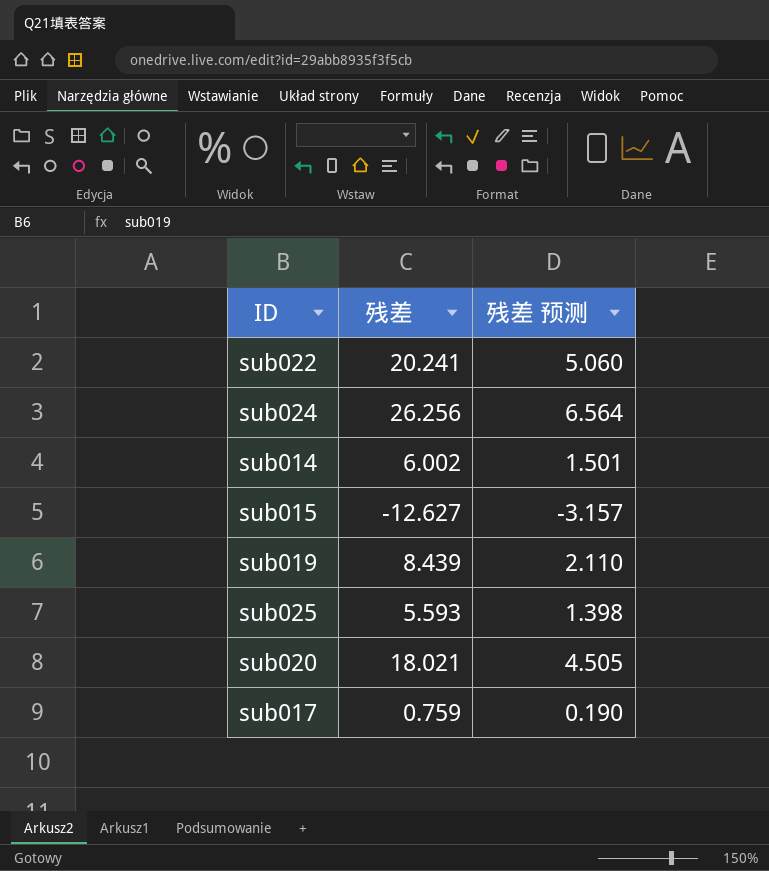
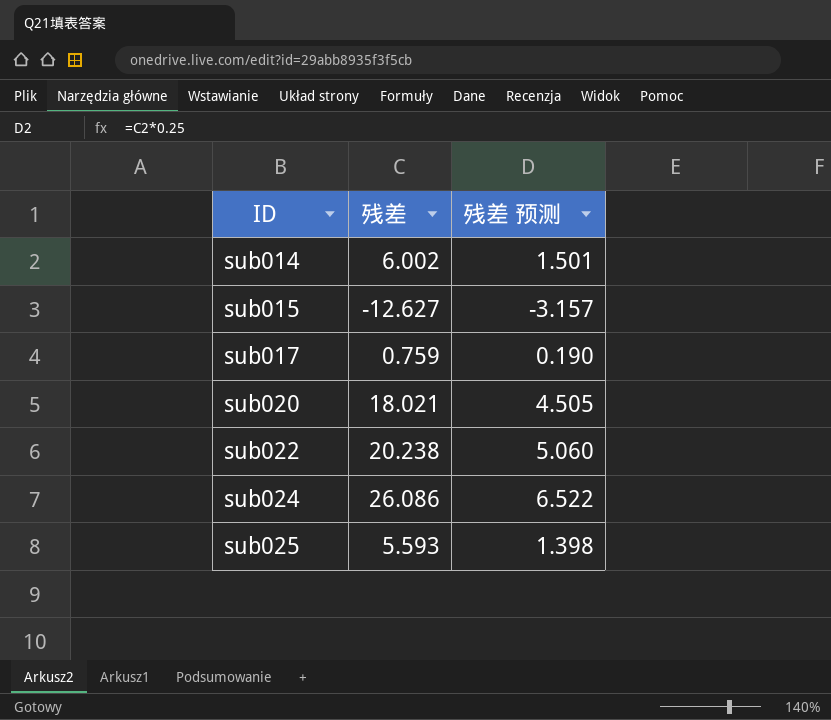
row order: none -> ID ascending
row sub019: 8.439 | 2.110 -> none
sub022 | 残差: 20.241 -> 20.238
sub024 | 残差: 26.256 -> 26.086
sub024 | 残差 预测: 6.564 -> 6.522

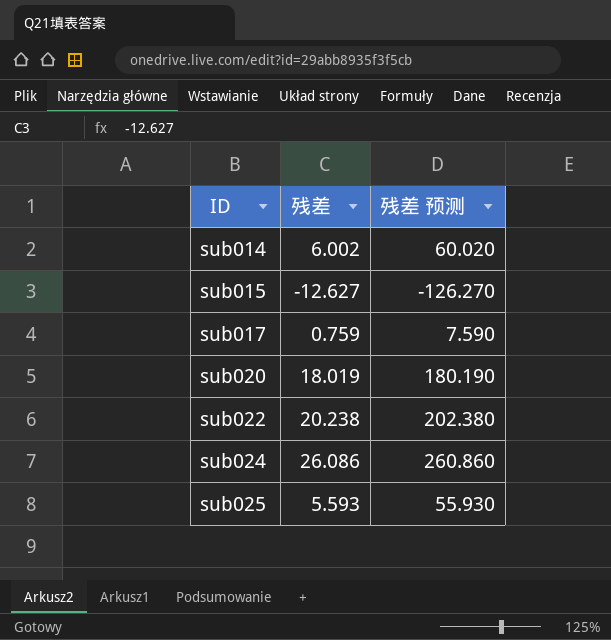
column 残差 预测 | formula: [残差] * 0.25 -> [残差] * 10
sub020 | 残差: 18.021 -> 18.019

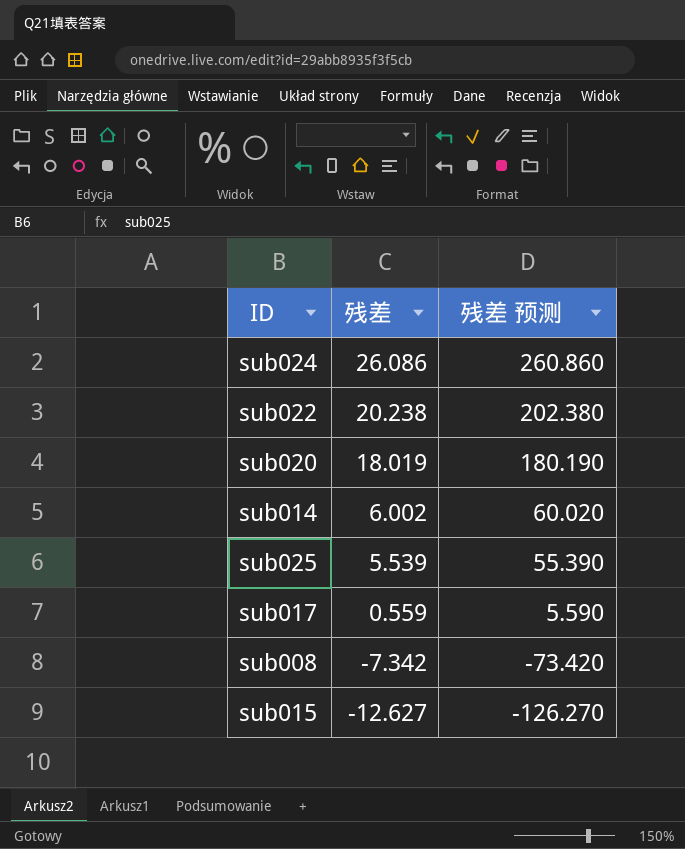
row order: ID ascending -> 残差 descending
sub025 | 残差: 5.593 -> 5.539
sub025 | 残差 预测: 55.930 -> 55.390
sub017 | 残差: 0.759 -> 0.559
sub017 | 残差 预测: 7.590 -> 5.590
row sub008: none -> -7.342 | -73.420

